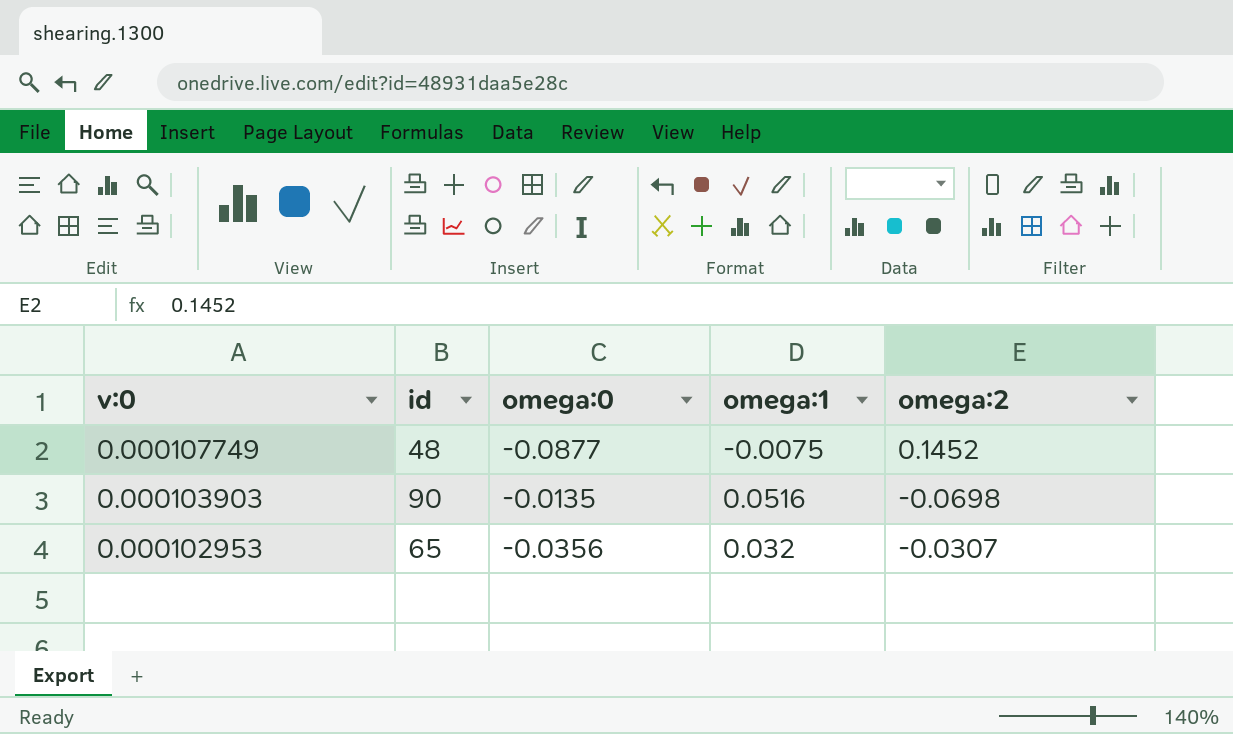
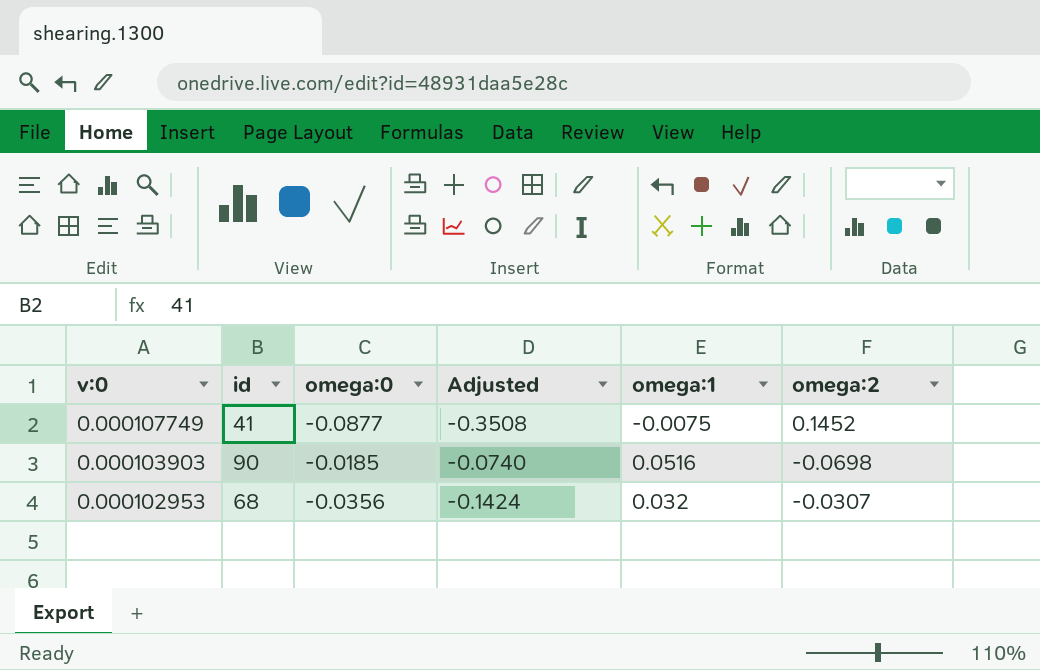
column Adjusted | formula: none -> [omega:0] * 4
0.000107749 | id: 48 -> 41
0.000103903 | omega:0: -0.0135 -> -0.0185
0.000102953 | id: 65 -> 68

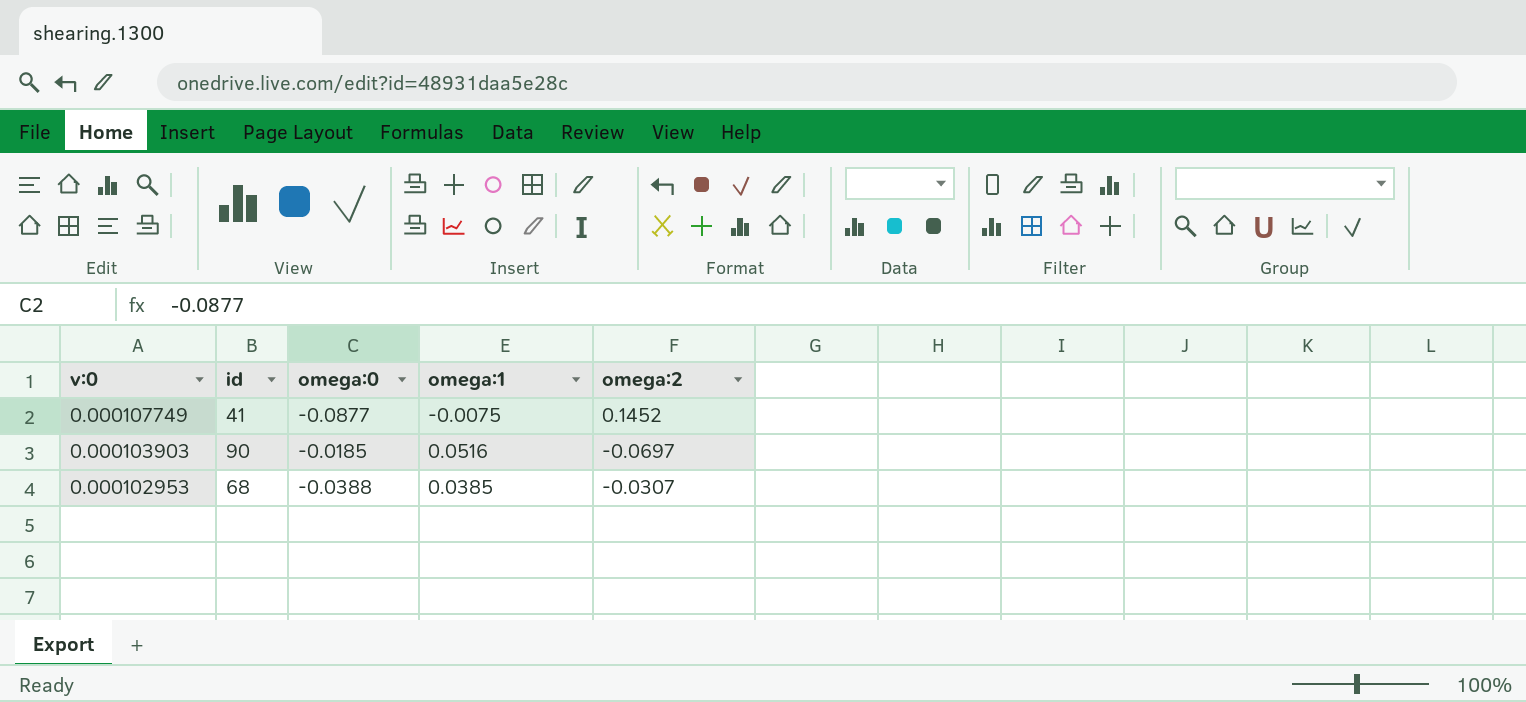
column Adjusted | formula: [omega:0] * 4 -> none
0.000103903 | omega:2: -0.0698 -> -0.0697
0.000102953 | omega:0: -0.0356 -> -0.0388
0.000102953 | omega:1: 0.032 -> 0.0385

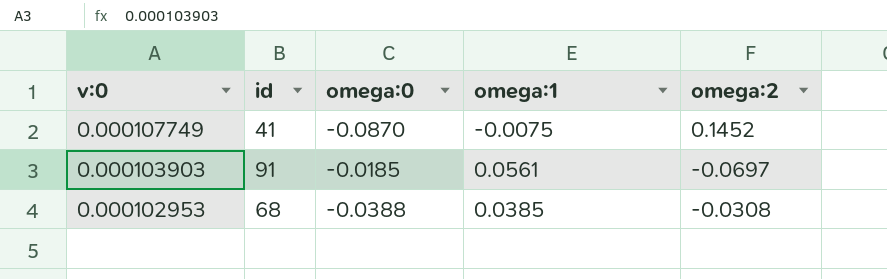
0.000107749 | omega:0: -0.0877 -> -0.0870
0.000103903 | id: 90 -> 91
0.000103903 | omega:1: 0.0516 -> 0.0561
0.000102953 | omega:2: -0.0307 -> -0.0308

